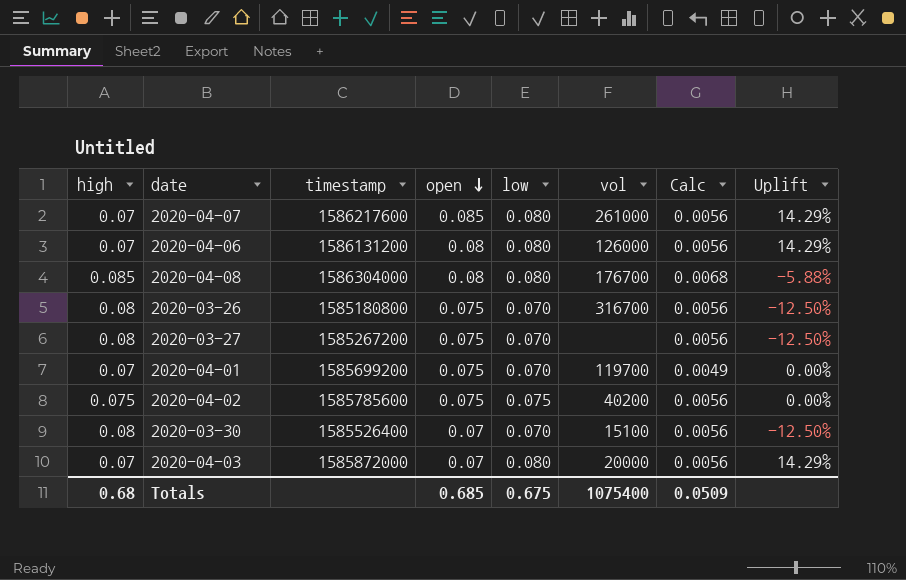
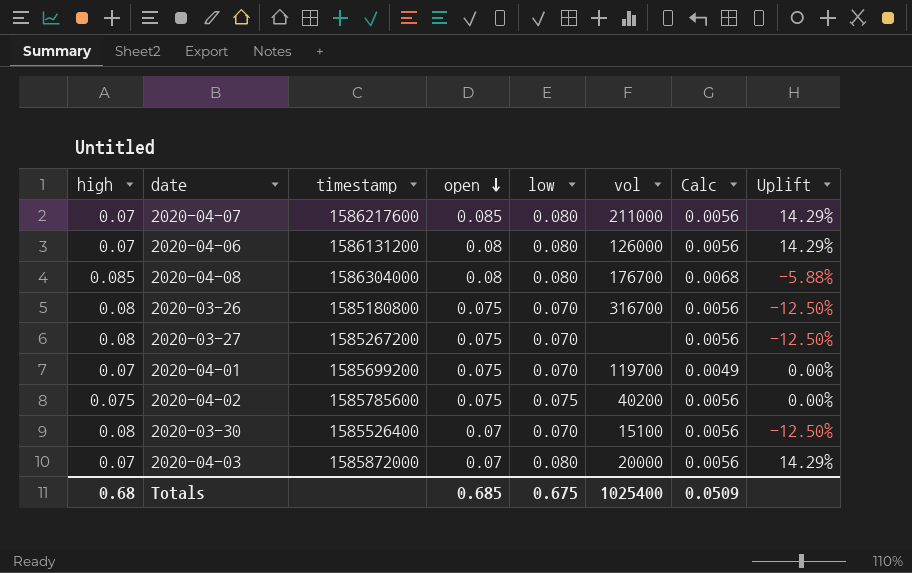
2020-04-07 | vol: 261000 -> 211000
Totals | vol: 1075400 -> 1025400

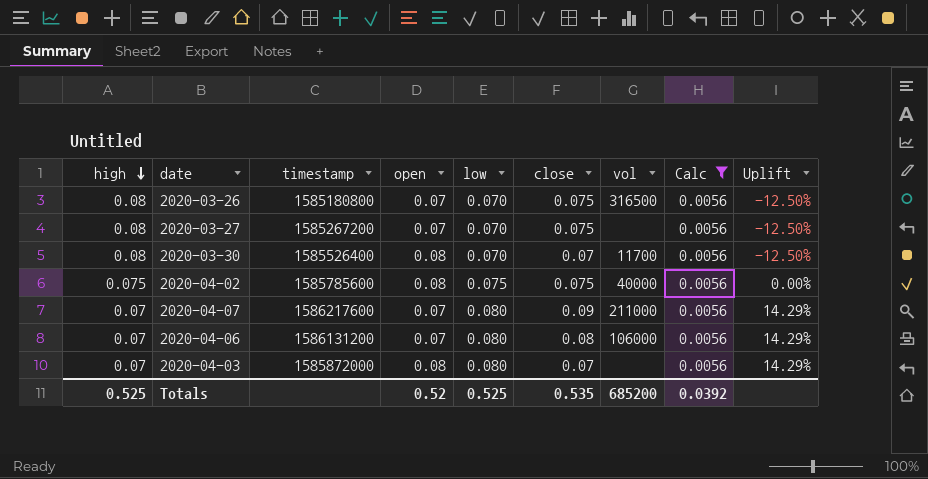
filter: none -> Calc = 0.0056
row order: open descending -> high descending
column close | position: none -> 6
2020-03-26 | open: 0.075 -> 0.07
2020-03-26 | vol: 316700 -> 316500
2020-03-27 | open: 0.075 -> 0.07
2020-03-30 | open: 0.07 -> 0.08
2020-03-30 | vol: 15100 -> 11700
2020-04-02 | open: 0.075 -> 0.08
2020-04-02 | vol: 40200 -> 40000
2020-04-07 | open: 0.085 -> 0.07
2020-04-06 | open: 0.08 -> 0.07
2020-04-06 | vol: 126000 -> 106000
2020-04-03 | open: 0.07 -> 0.08
2020-04-03 | vol: 20000 -> none
Totals | high: 0.68 -> 0.525
Totals | open: 0.685 -> 0.52
Totals | low: 0.675 -> 0.525
Totals | vol: 1025400 -> 685200
Totals | Calc: 0.0509 -> 0.0392

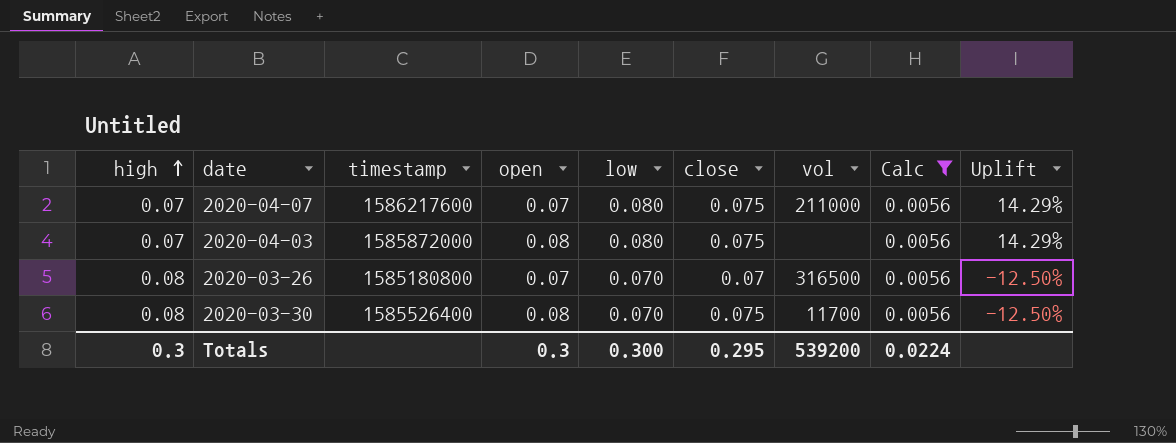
row order: high descending -> high ascending
row 2020-03-27: 0.08 | 1585267200 | 0.07 | 0.070 | 0.075 | none | 0.0056 | -12.50% -> none
row 2020-04-02: 0.075 | 1585785600 | 0.08 | 0.075 | 0.075 | 40000 | 0.0056 | 0.00% -> none
row 2020-04-06: 0.07 | 1586131200 | 0.07 | 0.080 | 0.08 | 106000 | 0.0056 | 14.29% -> none
2020-04-07 | close: 0.09 -> 0.075
2020-04-03 | close: 0.07 -> 0.075
2020-03-26 | close: 0.075 -> 0.07
2020-03-30 | close: 0.07 -> 0.075
Totals | high: 0.525 -> 0.3
Totals | open: 0.52 -> 0.3
Totals | low: 0.525 -> 0.300
Totals | close: 0.535 -> 0.295
Totals | vol: 685200 -> 539200
Totals | Calc: 0.0392 -> 0.0224

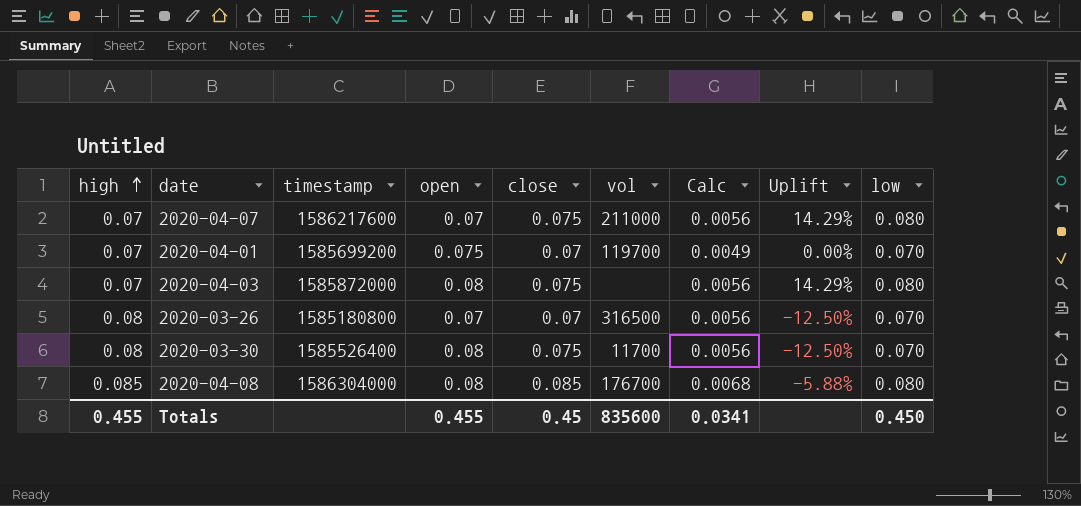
filter: Calc = 0.0056 -> none
column low | position: 5 -> 9
Totals | high: 0.3 -> 0.455
Totals | open: 0.3 -> 0.455
Totals | close: 0.295 -> 0.45
Totals | vol: 539200 -> 835600
Totals | Calc: 0.0224 -> 0.0341
Totals | low: 0.300 -> 0.450

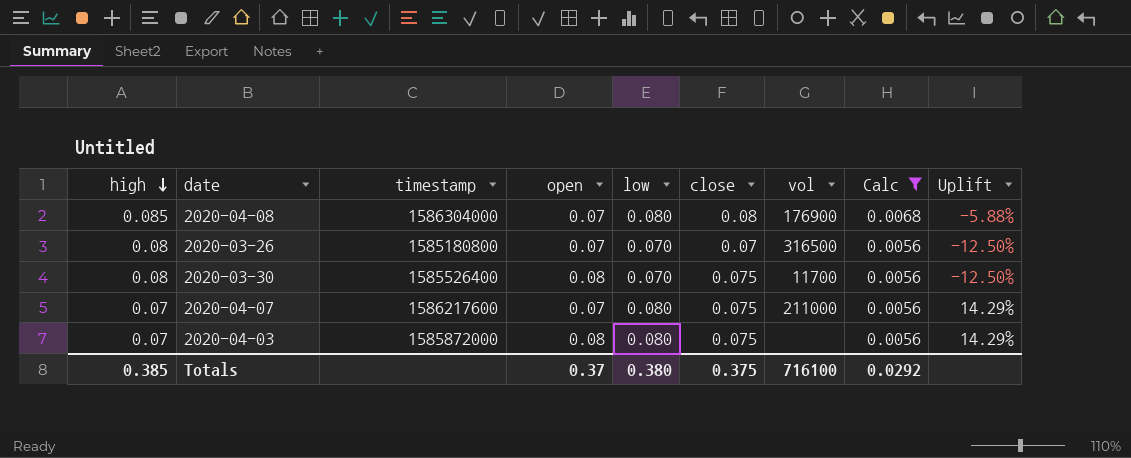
filter: none -> Calc != 0.0049
row order: high ascending -> high descending
column low | position: 9 -> 5
2020-04-08 | open: 0.08 -> 0.07
2020-04-08 | close: 0.085 -> 0.08
2020-04-08 | vol: 176700 -> 176900
Totals | high: 0.455 -> 0.385
Totals | open: 0.455 -> 0.37
Totals | low: 0.450 -> 0.380
Totals | close: 0.45 -> 0.375
Totals | vol: 835600 -> 716100
Totals | Calc: 0.0341 -> 0.0292

